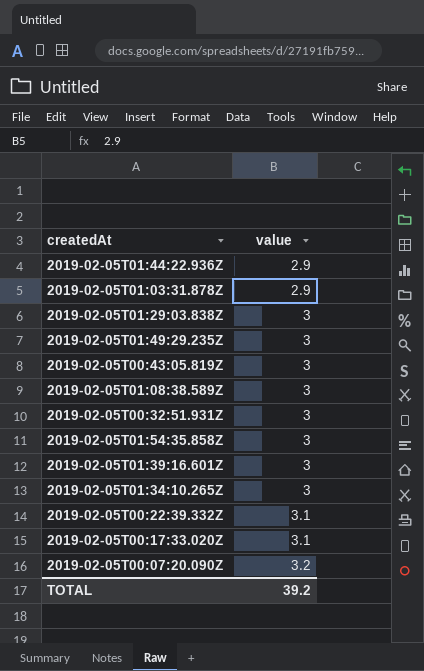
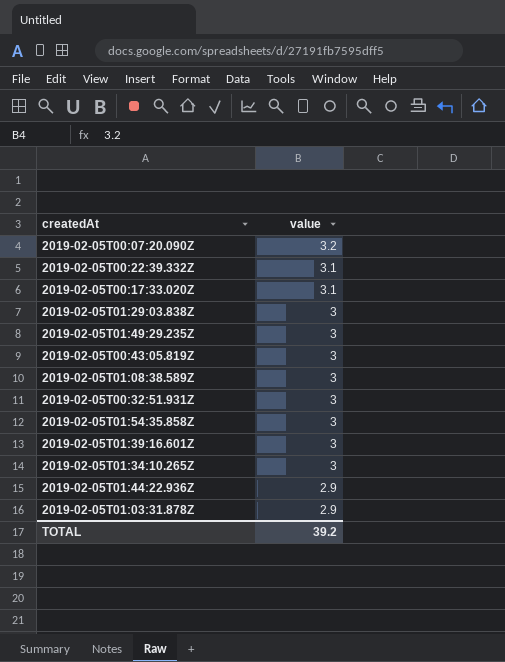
row order: value ascending -> value descending

